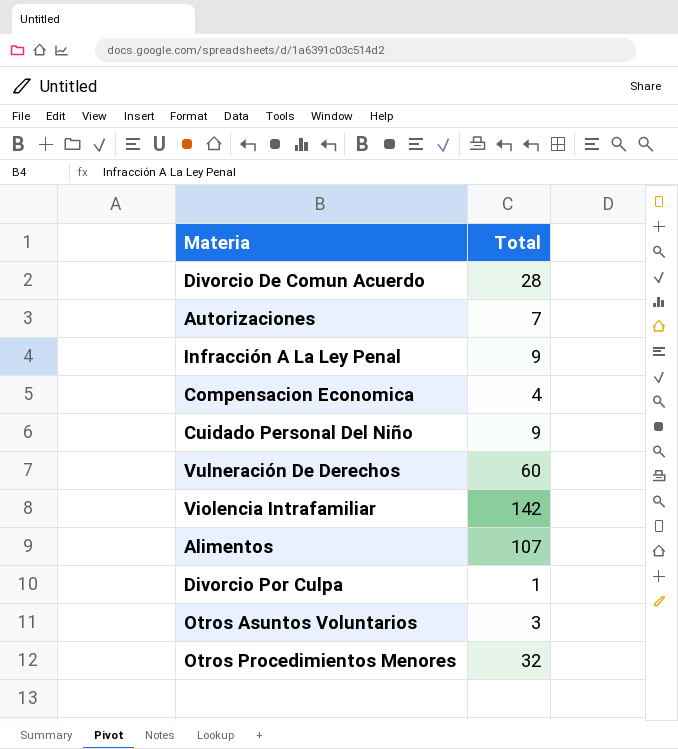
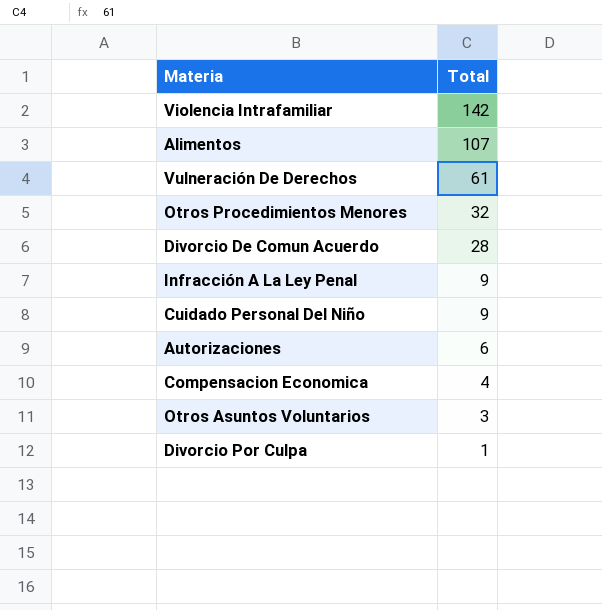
row order: none -> Total descending
Vulneración De Derechos | Total: 60 -> 61
Autorizaciones | Total: 7 -> 6

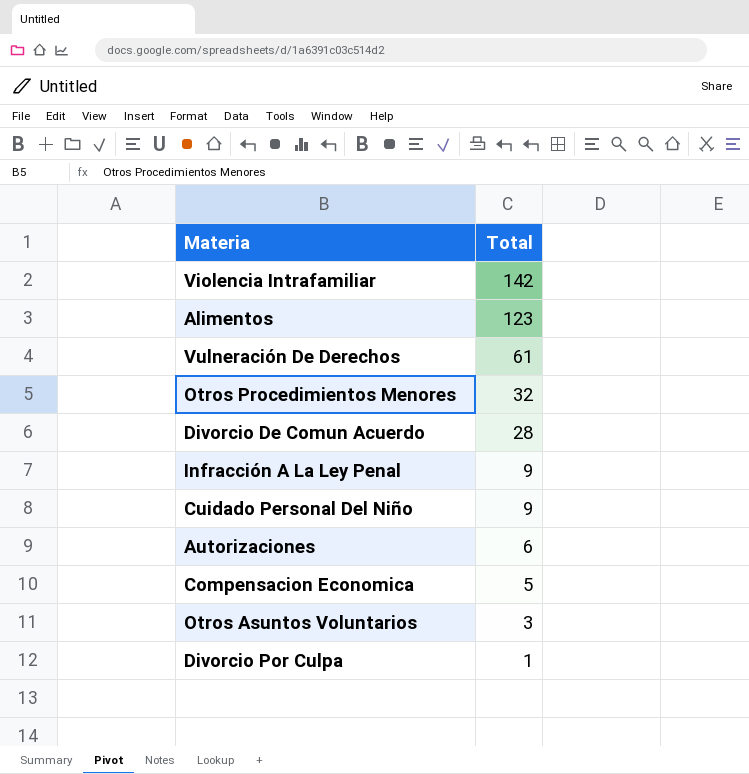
Alimentos | Total: 107 -> 123
Compensacion Economica | Total: 4 -> 5

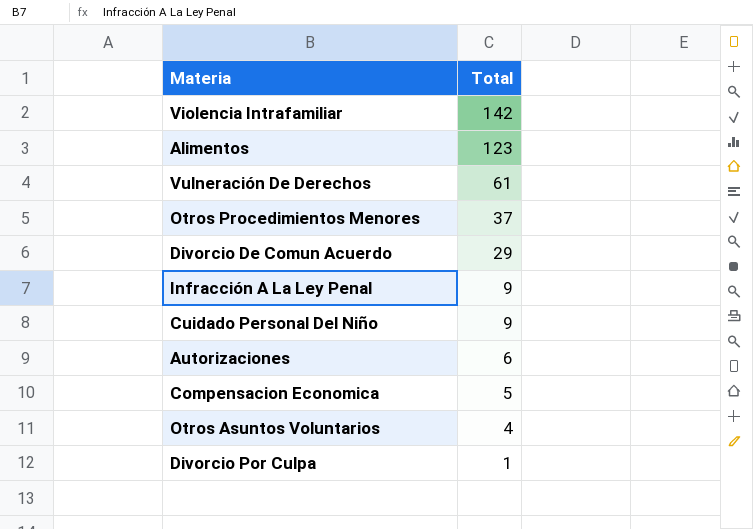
Otros Procedimientos Menores | Total: 32 -> 37
Divorcio De Comun Acuerdo | Total: 28 -> 29
Otros Asuntos Voluntarios | Total: 3 -> 4

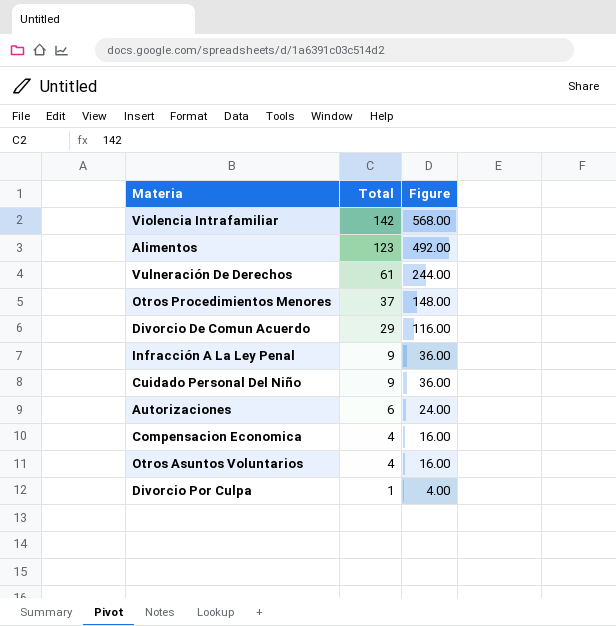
column Figure | formula: none -> [Total] * 4
Compensacion Economica | Total: 5 -> 4

